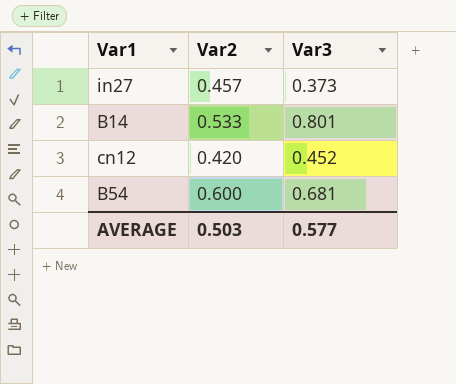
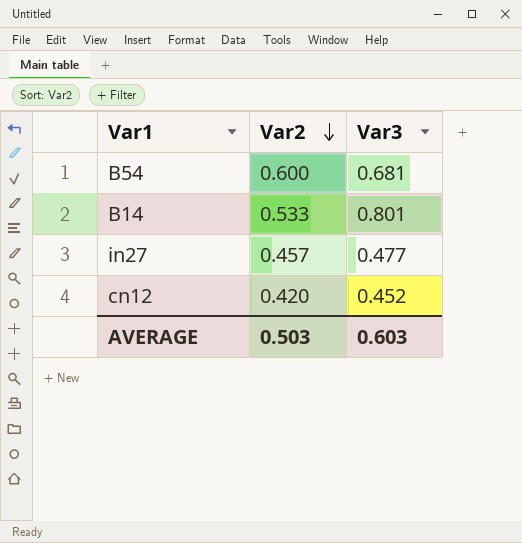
row order: none -> Var2 descending
in27 | Var3: 0.373 -> 0.477
AVERAGE | Var3: 0.577 -> 0.603

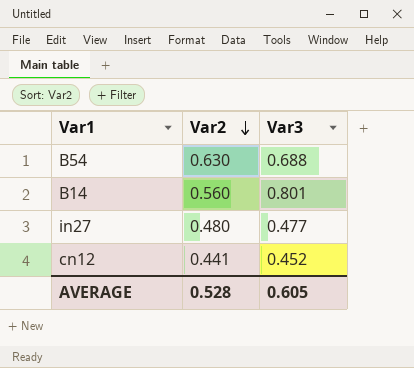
B54 | Var2: 0.600 -> 0.630
B54 | Var3: 0.681 -> 0.688
B14 | Var2: 0.533 -> 0.560
in27 | Var2: 0.457 -> 0.480
cn12 | Var2: 0.420 -> 0.441
AVERAGE | Var2: 0.503 -> 0.528
AVERAGE | Var3: 0.603 -> 0.605

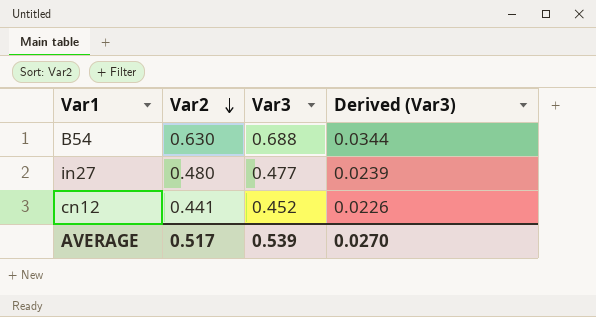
column Derived (Var3) | formula: none -> [Var3] * 0.05
row B14: 0.560 | 0.801 -> none
AVERAGE | Var2: 0.528 -> 0.517
AVERAGE | Var3: 0.605 -> 0.539

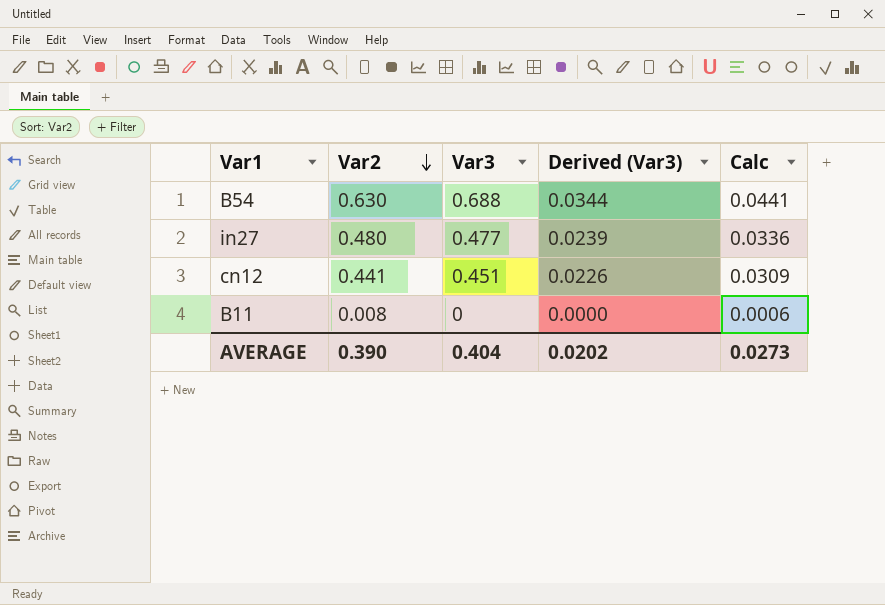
column Calc | formula: none -> [Var2] * 0.07
cn12 | Var3: 0.452 -> 0.451
row B11: none -> 0.008 | 0 | 0.0000 | 0.0006
AVERAGE | Var2: 0.517 -> 0.390
AVERAGE | Var3: 0.539 -> 0.404
AVERAGE | Derived (Var3): 0.0270 -> 0.0202

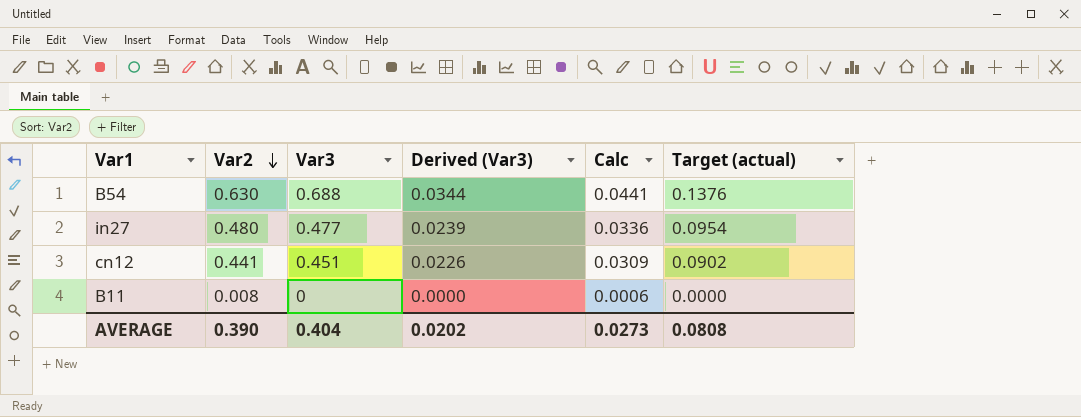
column Target (actual) | formula: none -> [Var3] * 0.2

